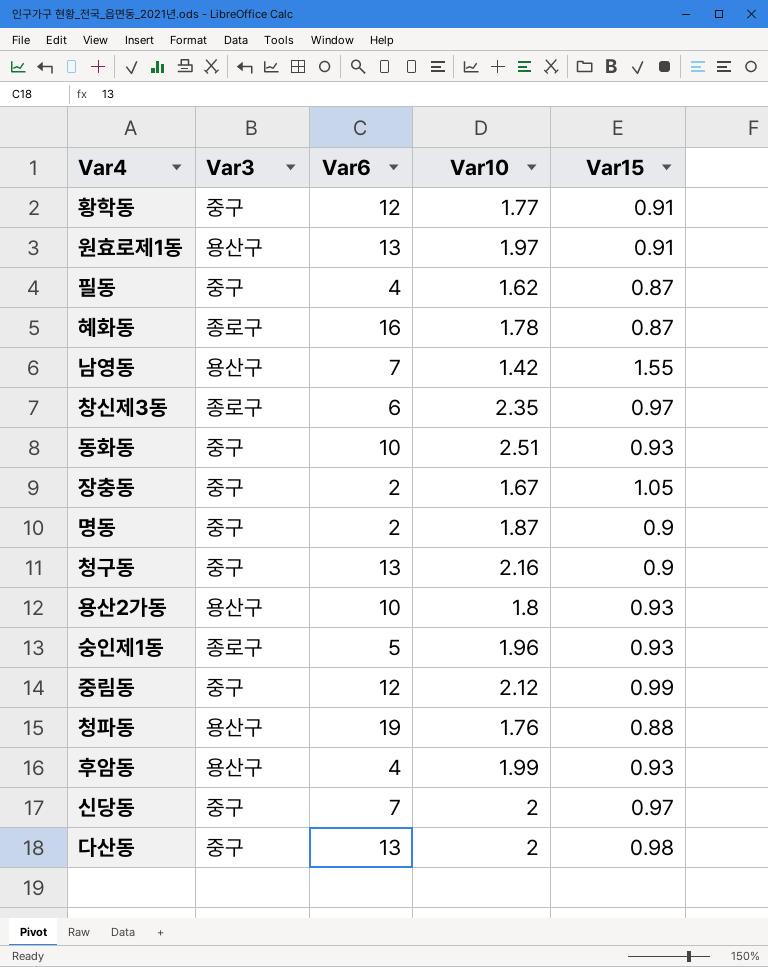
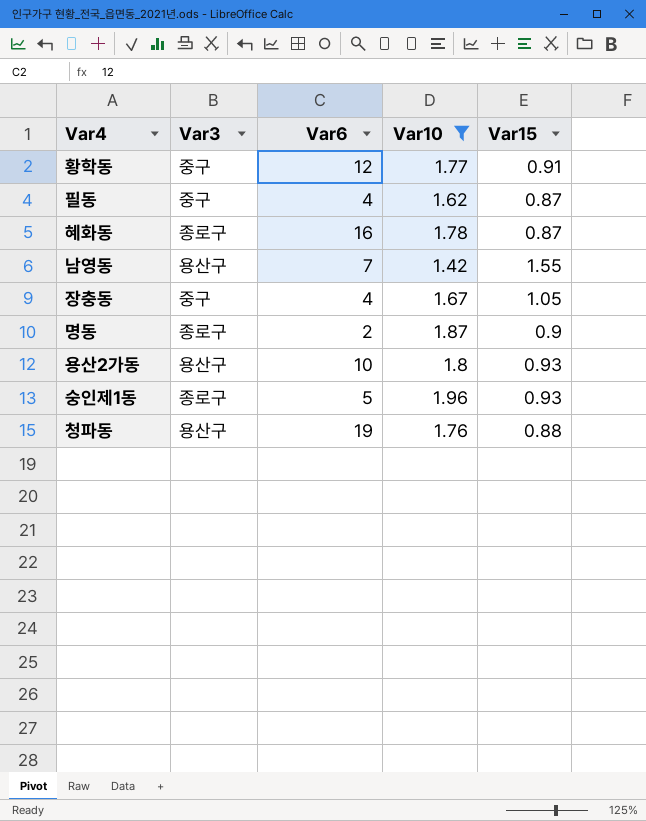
filter: none -> Var10 <= 1.96
장충동 | Var6: 2 -> 4
명동 | Var3: 중구 -> 종로구

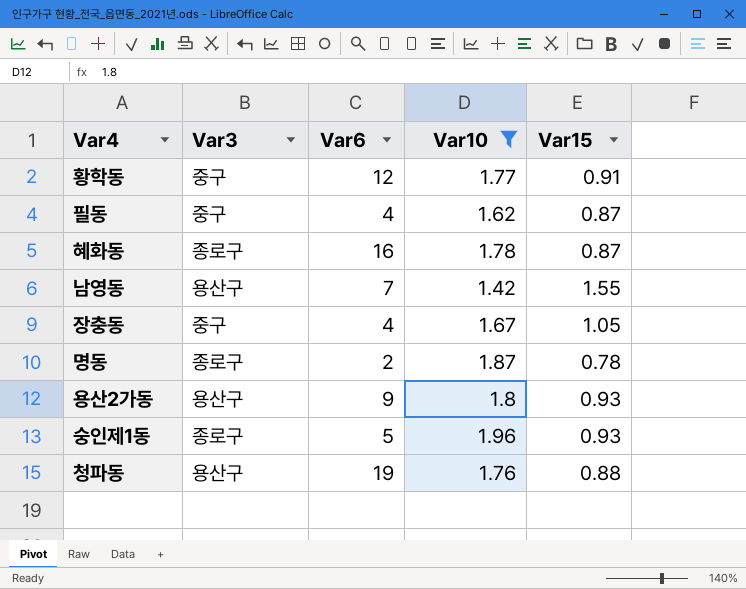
명동 | Var15: 0.9 -> 0.78
용산2가동 | Var6: 10 -> 9

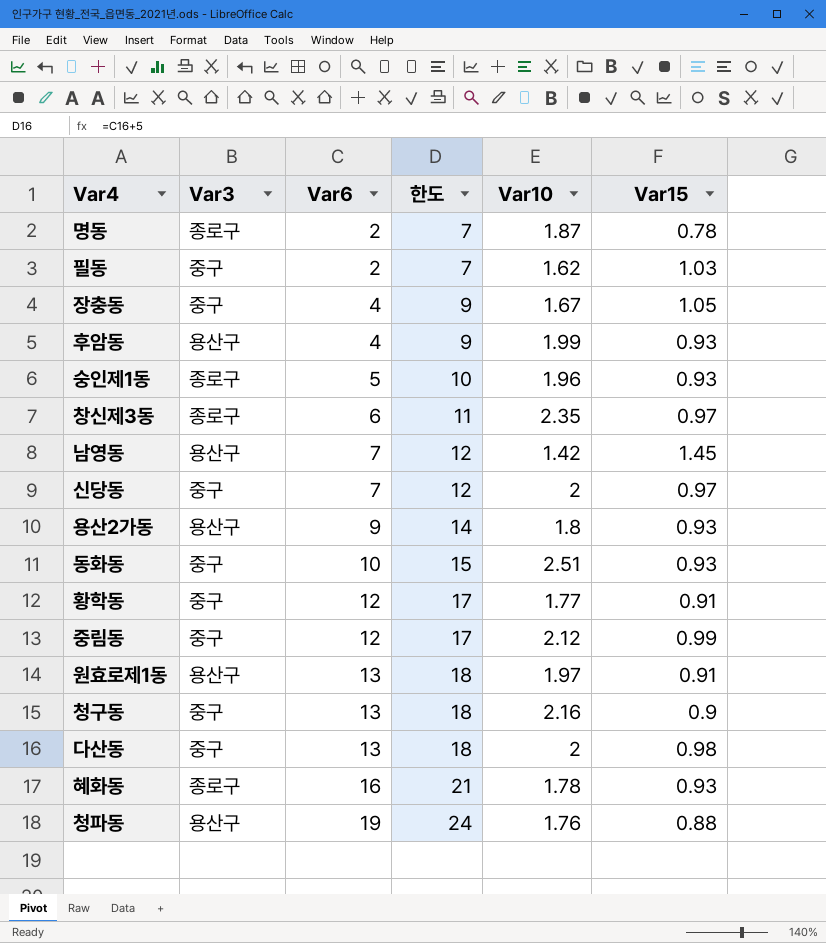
filter: Var10 <= 1.96 -> none
row order: none -> Var6 ascending
column 한도 | formula: none -> [Var6] + 5
필동 | Var6: 4 -> 2
필동 | Var15: 0.87 -> 1.03
남영동 | Var15: 1.55 -> 1.45
혜화동 | Var15: 0.87 -> 0.93

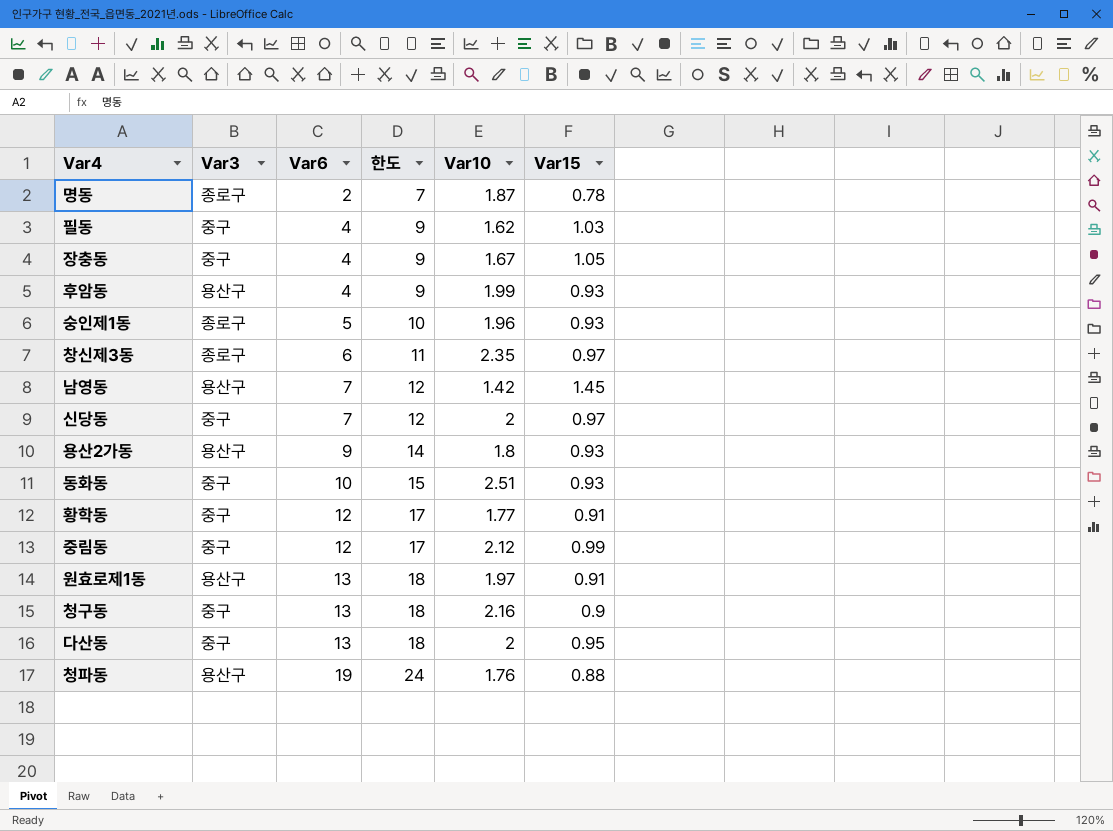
row 혜화동: 종로구 | 16 | 21 | 1.78 | 0.93 -> none
필동 | Var6: 2 -> 4
필동 | 한도: 7 -> 9
다산동 | Var15: 0.98 -> 0.95

